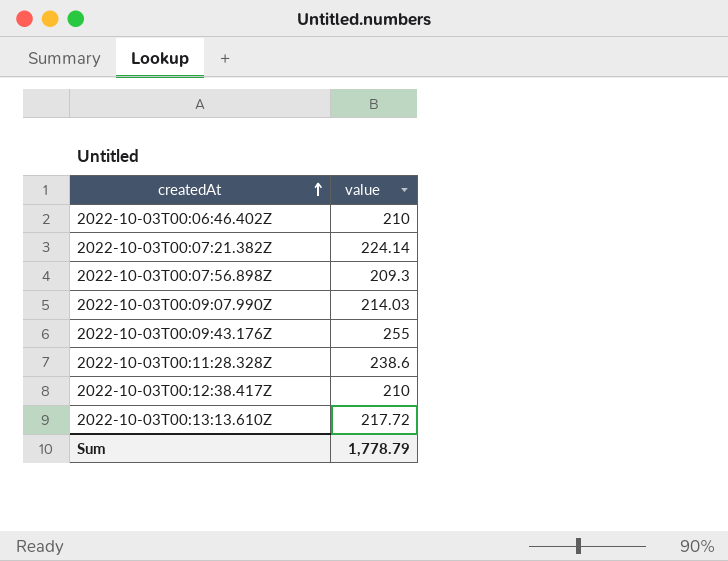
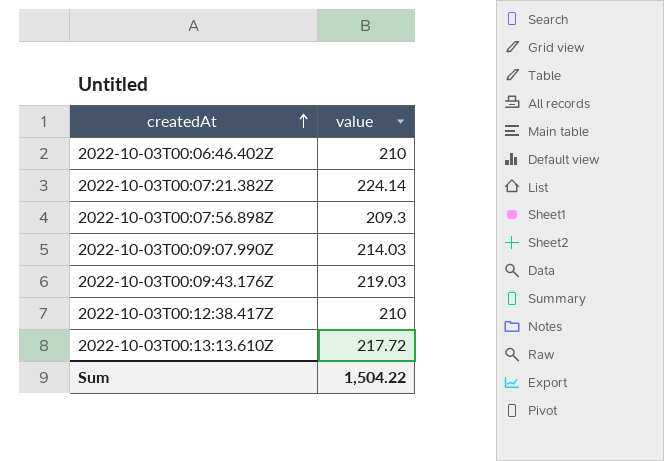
row 2022-10-03T00:11:28.328Z: 238.6 -> none
2022-10-03T00:09:43.176Z | value: 255 -> 219.03
Sum | value: 1,778.79 -> 1,504.22

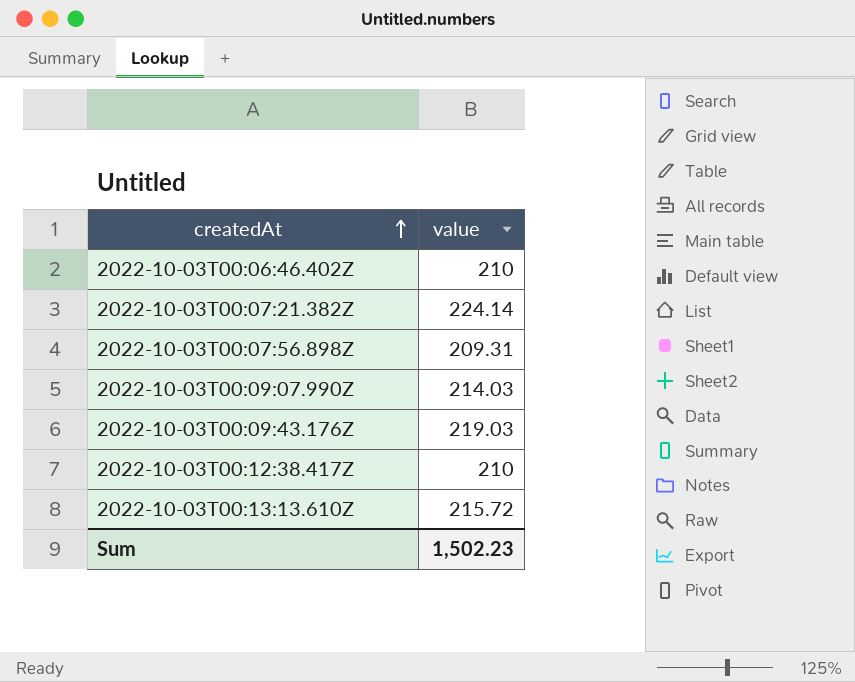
2022-10-03T00:07:56.898Z | value: 209.3 -> 209.31
2022-10-03T00:13:13.610Z | value: 217.72 -> 215.72
Sum | value: 1,504.22 -> 1,502.23

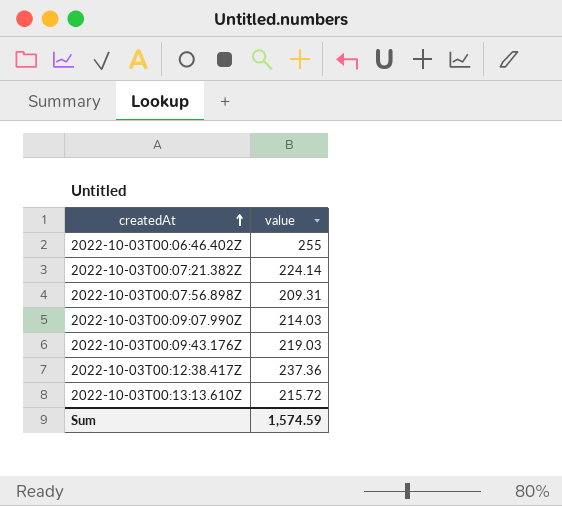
2022-10-03T00:06:46.402Z | value: 210 -> 255
2022-10-03T00:12:38.417Z | value: 210 -> 237.36
Sum | value: 1,502.23 -> 1,574.59

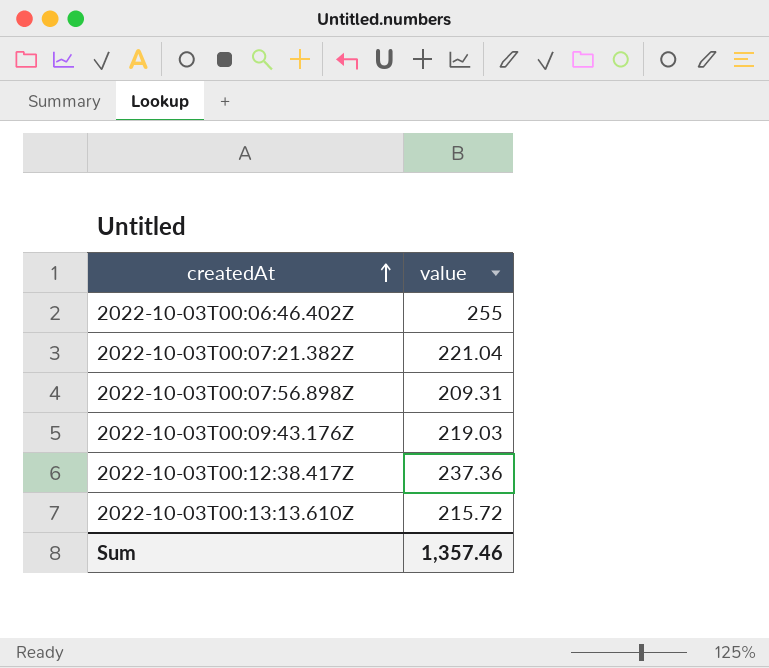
row 2022-10-03T00:09:07.990Z: 214.03 -> none
2022-10-03T00:07:21.382Z | value: 224.14 -> 221.04
Sum | value: 1,574.59 -> 1,357.46

